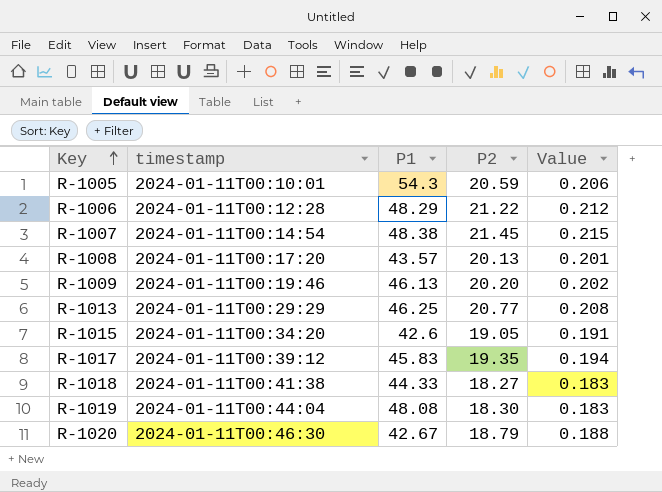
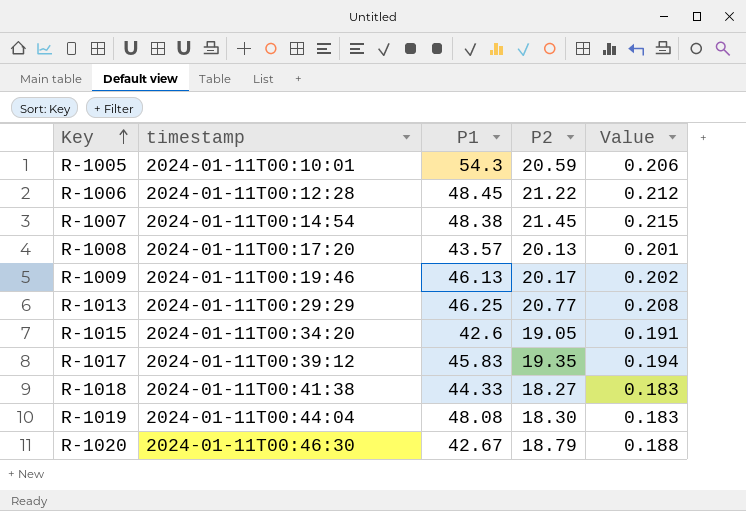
R-1006 | P1: 48.29 -> 48.45
R-1009 | P2: 20.20 -> 20.17

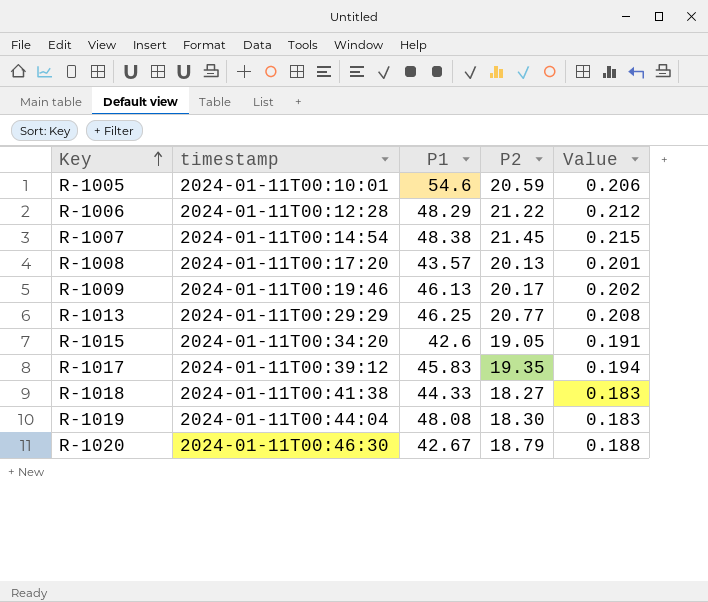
R-1005 | P1: 54.3 -> 54.6
R-1006 | P1: 48.45 -> 48.29

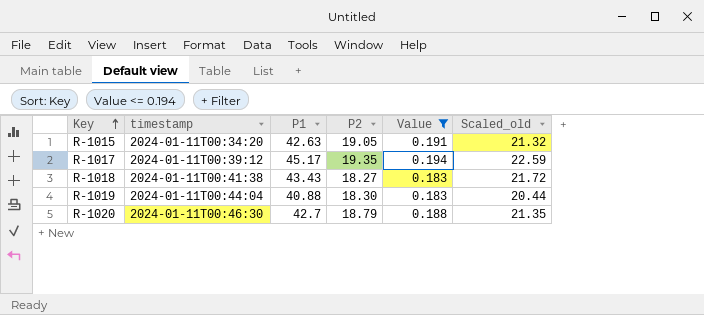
filter: none -> Value <= 0.194
column Scaled_old | formula: none -> [P1] * 0.5
R-1015 | P1: 42.6 -> 42.63
R-1017 | P1: 45.83 -> 45.17
R-1018 | P1: 44.33 -> 43.43
R-1019 | P1: 48.08 -> 40.88
R-1020 | P1: 42.67 -> 42.7

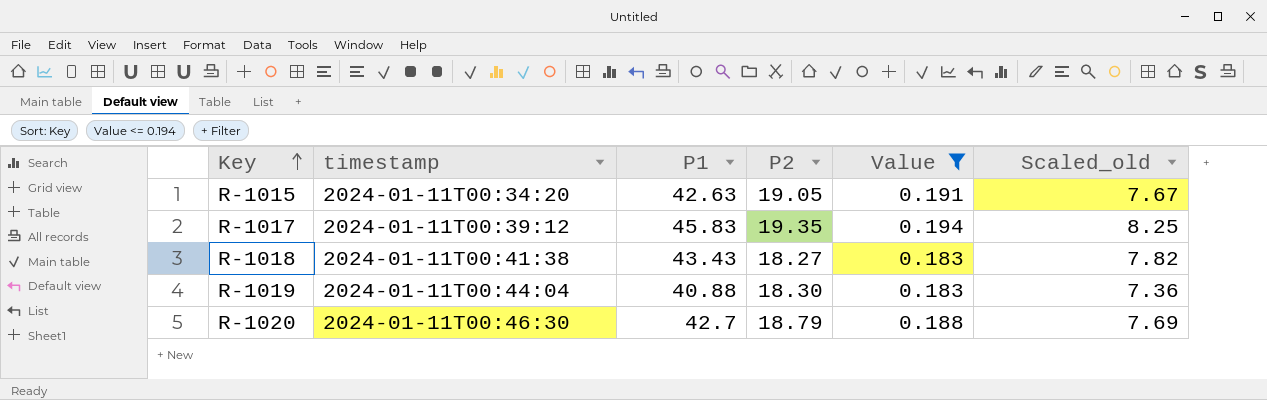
column Scaled_old | formula: [P1] * 0.5 -> [P1] * 0.18
R-1017 | P1: 45.17 -> 45.83

